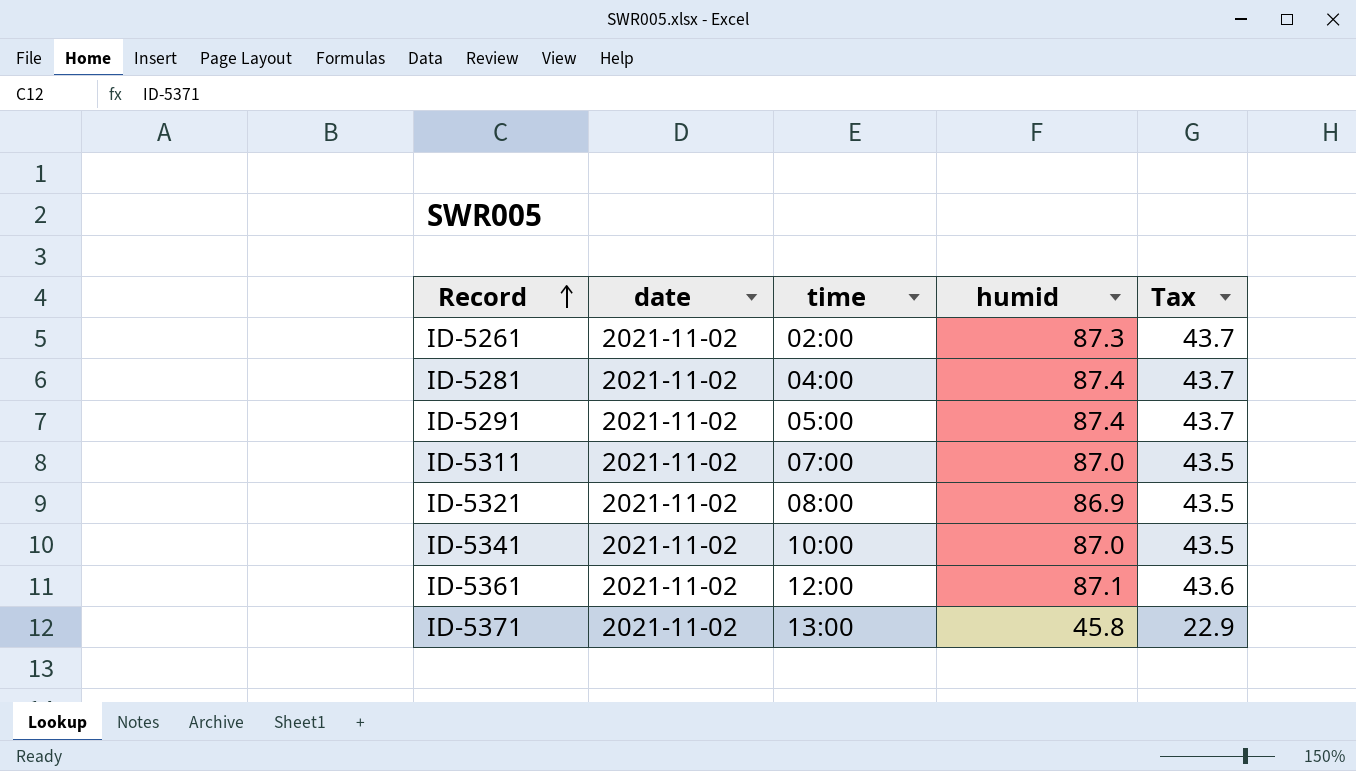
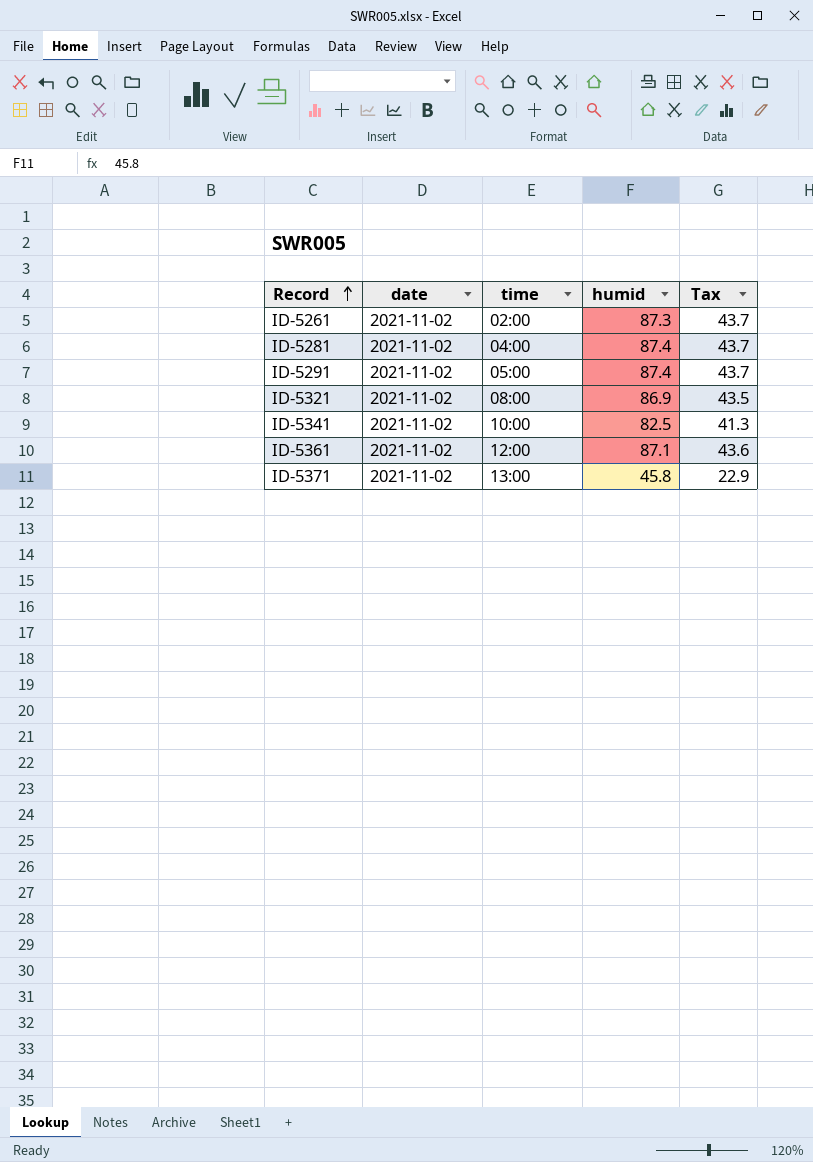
row ID-5311: 2021-11-02 | 07:00 | 87.0 | 43.5 -> none
ID-5341 | humid: 87.0 -> 82.5
ID-5341 | Tax: 43.5 -> 41.3

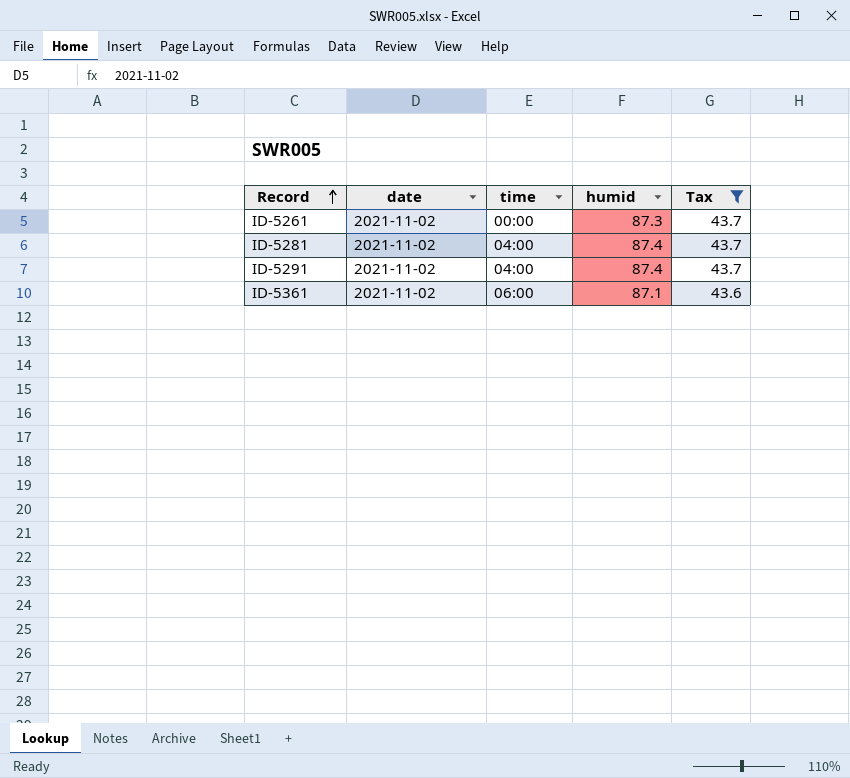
filter: none -> Tax >= 43.6
ID-5261 | time: 02:00 -> 00:00
ID-5291 | time: 05:00 -> 04:00
ID-5361 | time: 12:00 -> 06:00

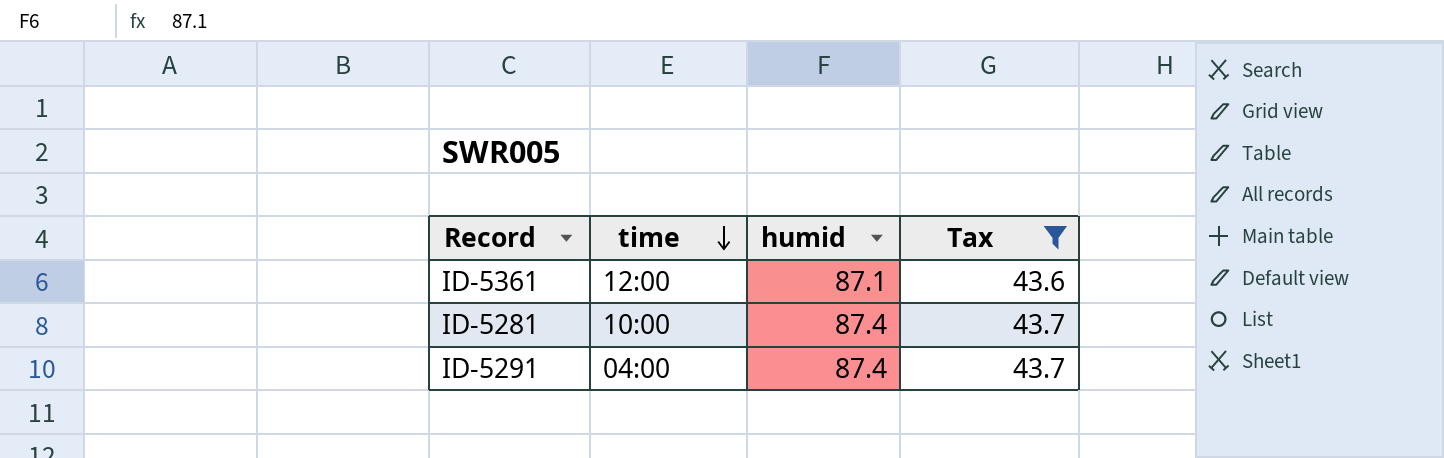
row order: Record ascending -> time descending
column date | position: 2 -> none
row ID-5261: 2021-11-02 | 00:00 | 87.3 | 43.7 -> none
ID-5361 | time: 06:00 -> 12:00
ID-5281 | time: 04:00 -> 10:00

